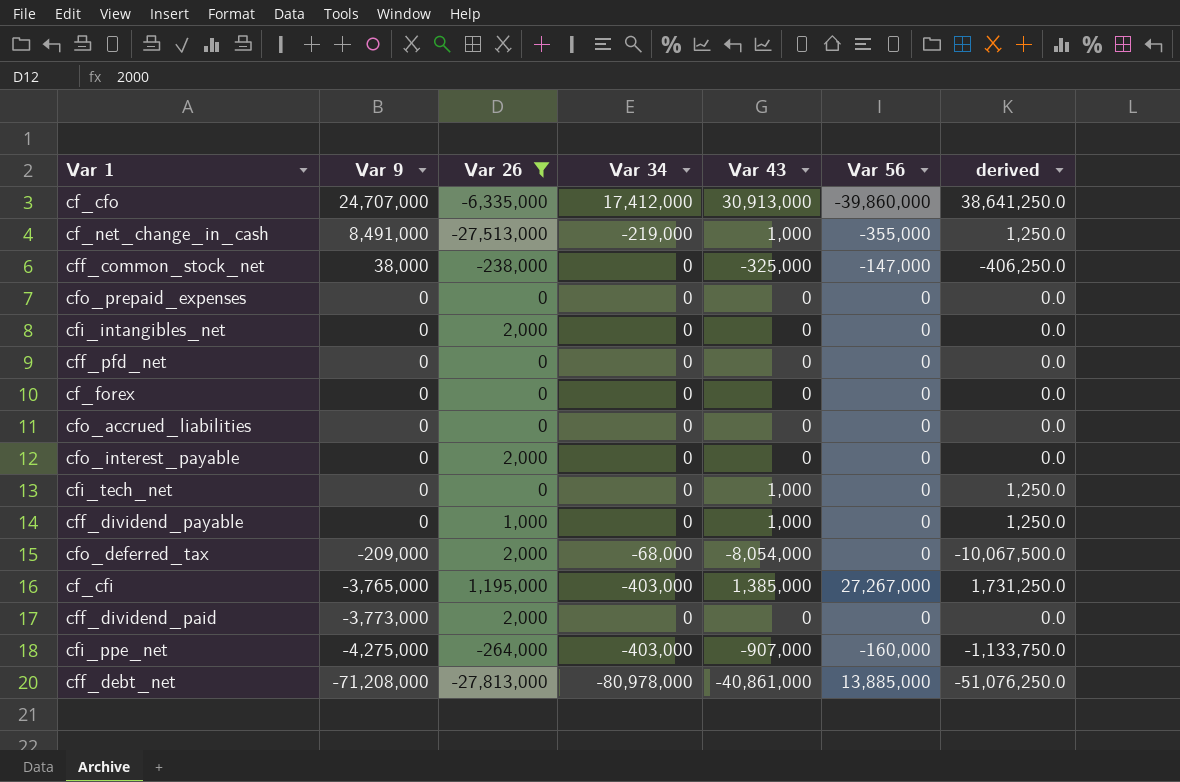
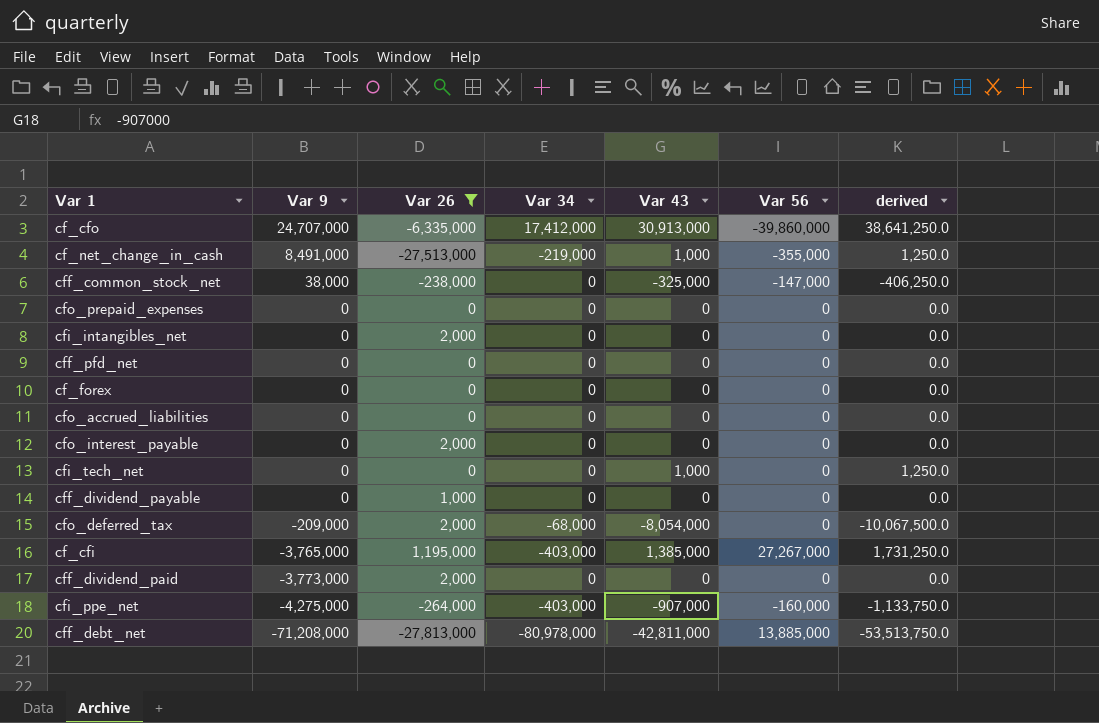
cff_dividend_payable | Var 43: 1,000 -> 0
cff_dividend_payable | derived: 1,250.0 -> 0.0
cff_debt_net | Var 43: -40,861,000 -> -42,811,000
cff_debt_net | derived: -51,076,250.0 -> -53,513,750.0

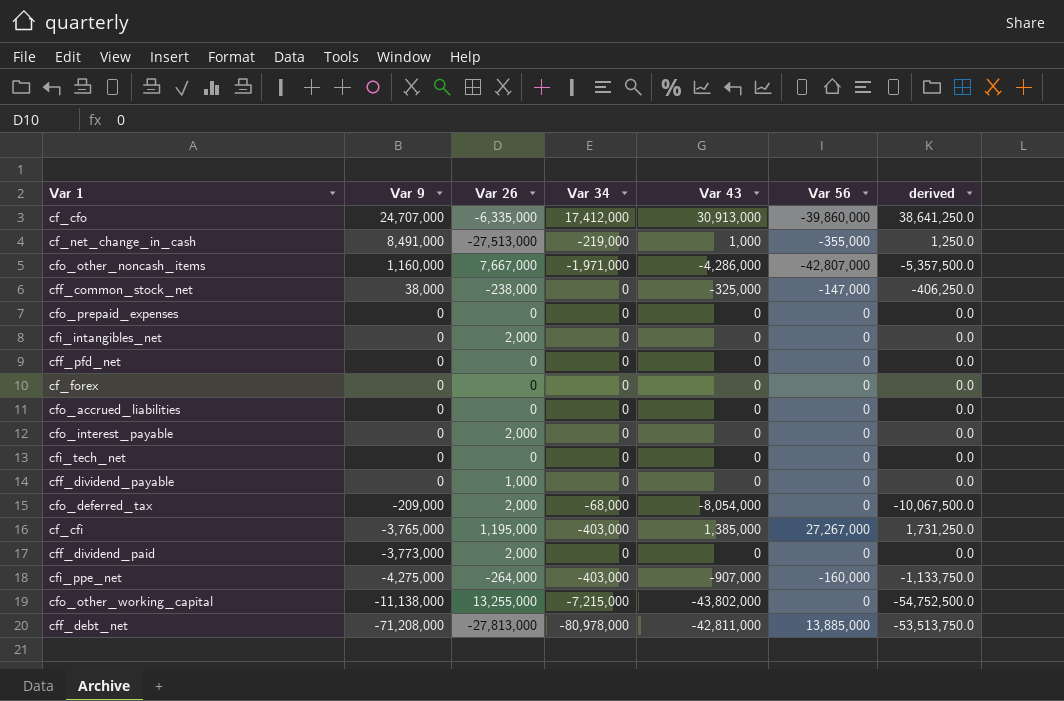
filter: Var 26 <= 1,195,000 -> none
cfi_tech_net | Var 43: 1,000 -> 0
cfi_tech_net | derived: 1,250.0 -> 0.0

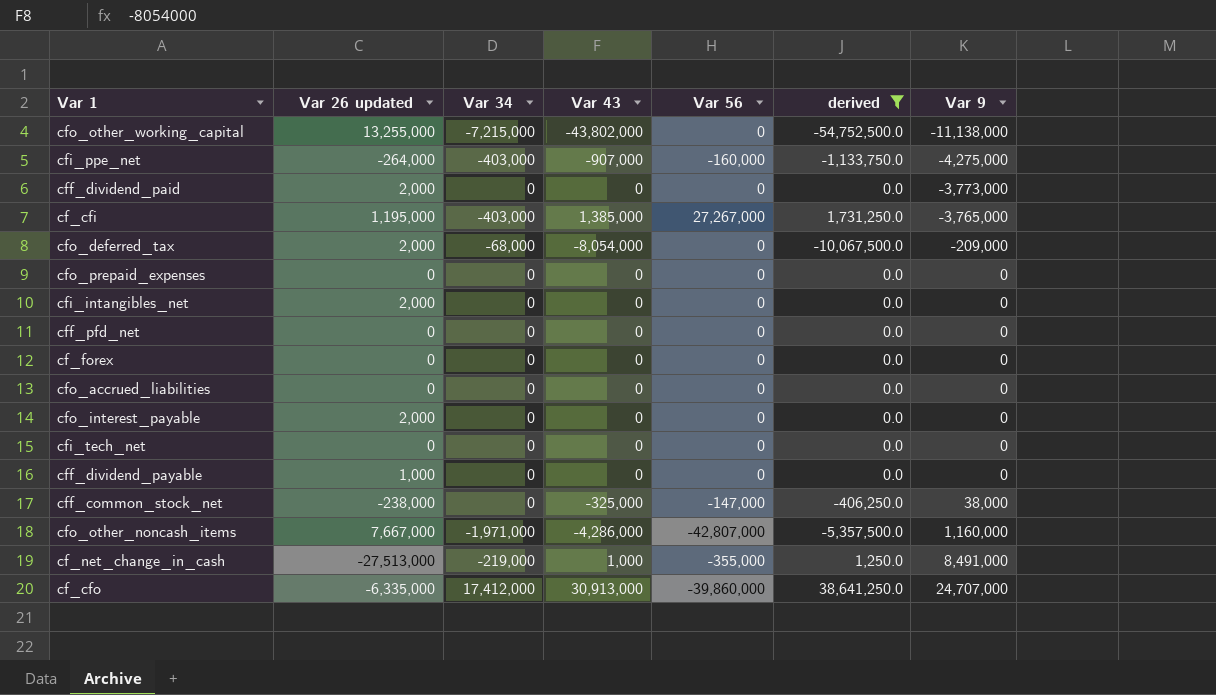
filter: none -> derived != -53,513,750.0
row order: Var 9 descending -> Var 9 ascending
column name: Var 26 -> Var 26 updated
column Var 9 | position: 2 -> 7

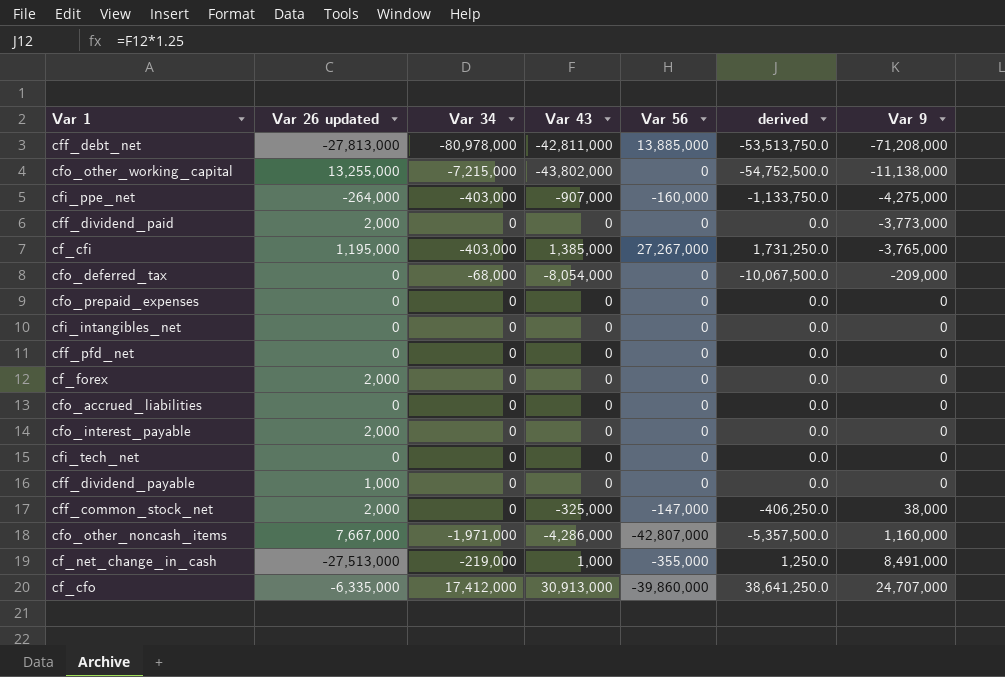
filter: derived != -53,513,750.0 -> none
cfo_deferred_tax | Var 26 updated: 2,000 -> 0
cfi_intangibles_net | Var 26 updated: 2,000 -> 0
cf_forex | Var 26 updated: 0 -> 2,000
cff_common_stock_net | Var 26 updated: -238,000 -> 2,000

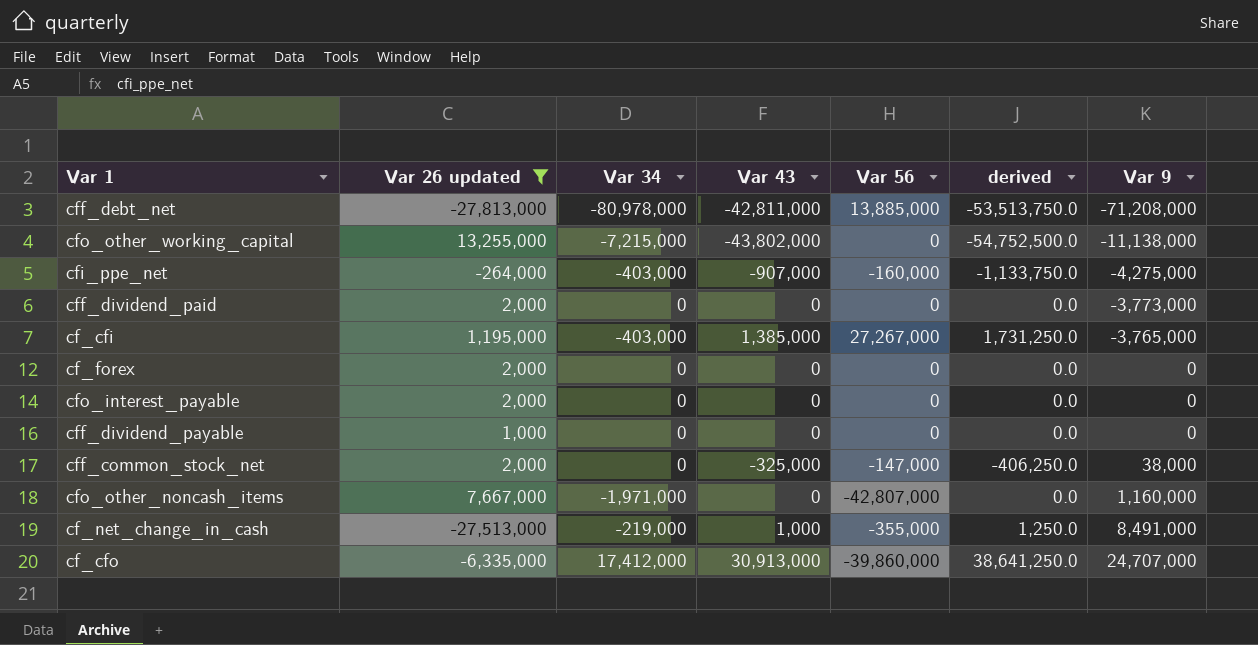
filter: none -> Var 26 updated != 0
cfo_other_noncash_items | Var 43: -4,286,000 -> 0
cfo_other_noncash_items | derived: -5,357,500.0 -> 0.0

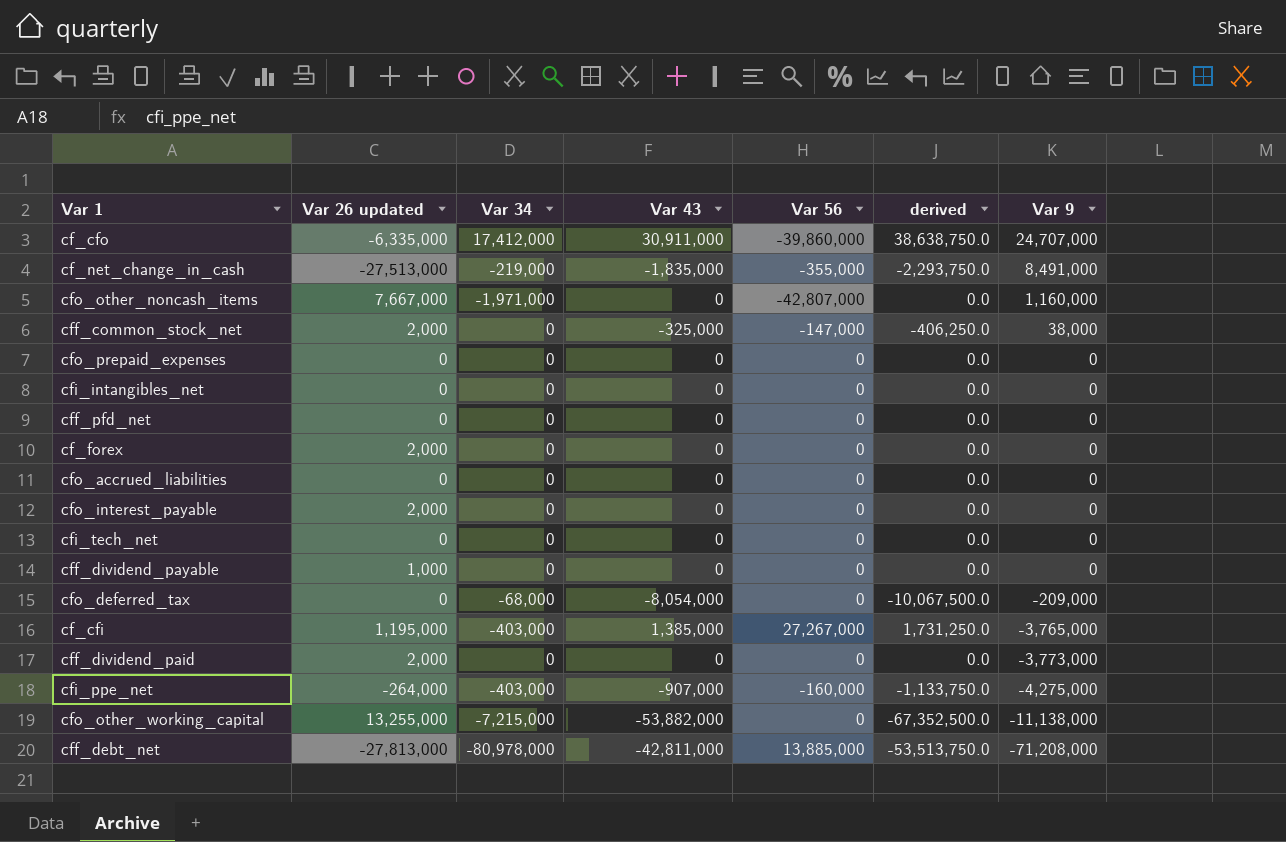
filter: Var 26 updated != 0 -> none
row order: Var 9 ascending -> Var 9 descending
cf_cfo | Var 43: 30,913,000 -> 30,911,000
cf_cfo | derived: 38,641,250.0 -> 38,638,750.0
cf_net_change_in_cash | Var 43: 1,000 -> -1,835,000
cf_net_change_in_cash | derived: 1,250.0 -> -2,293,750.0
cfo_other_working_capital | Var 43: -43,802,000 -> -53,882,000
cfo_other_working_capital | derived: -54,752,500.0 -> -67,352,500.0

